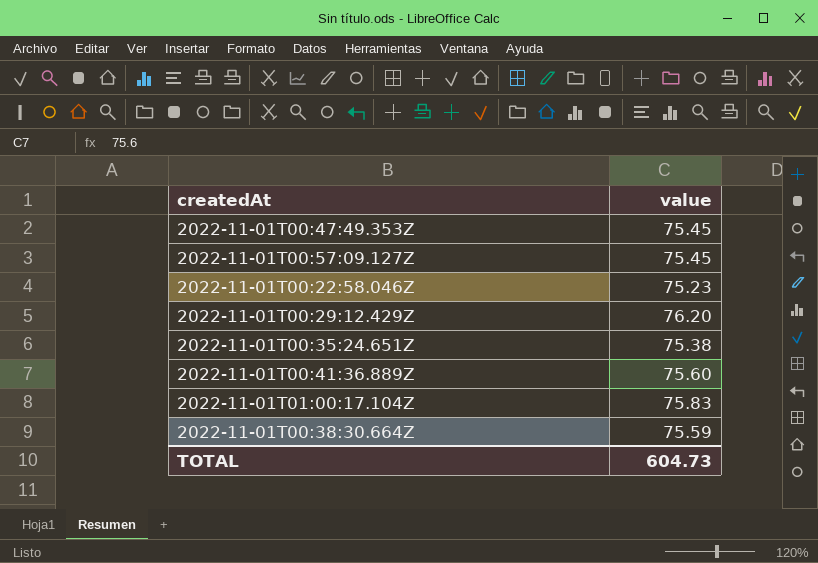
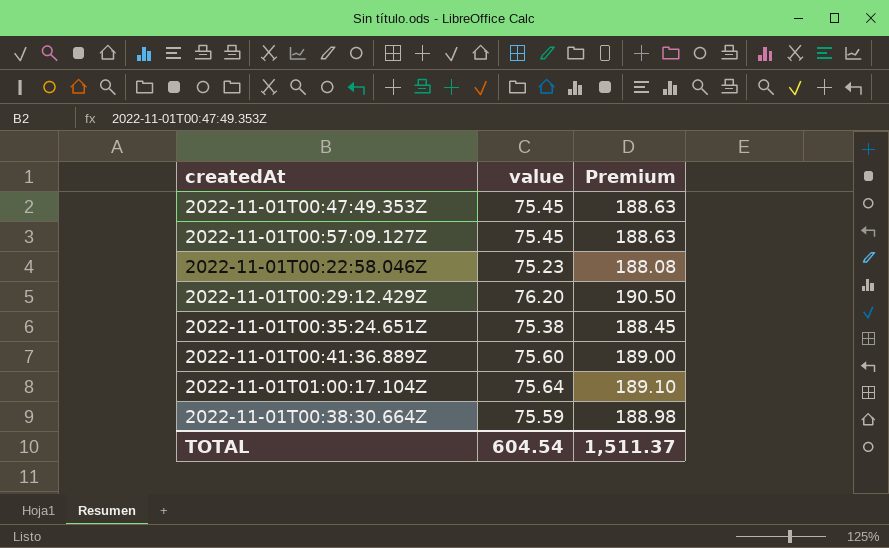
column Premium | formula: none -> [value] * 2.5
2022-11-01T01:00:17.104Z | value: 75.83 -> 75.64
TOTAL | value: 604.73 -> 604.54

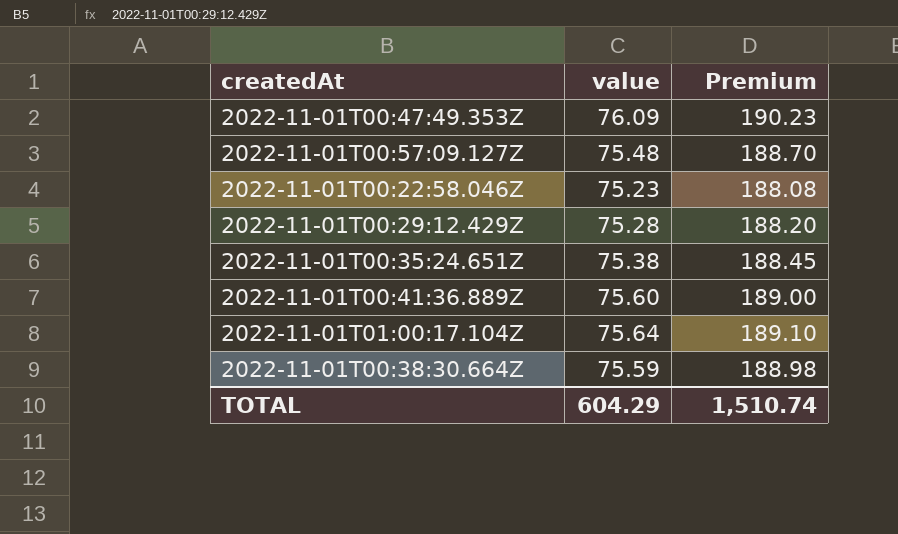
2022-11-01T00:47:49.353Z | value: 75.45 -> 76.09
2022-11-01T00:47:49.353Z | Premium: 188.63 -> 190.23
2022-11-01T00:57:09.127Z | value: 75.45 -> 75.48
2022-11-01T00:57:09.127Z | Premium: 188.63 -> 188.70
2022-11-01T00:29:12.429Z | value: 76.20 -> 75.28
2022-11-01T00:29:12.429Z | Premium: 190.50 -> 188.20
TOTAL | value: 604.54 -> 604.29
TOTAL | Premium: 1,511.37 -> 1,510.74

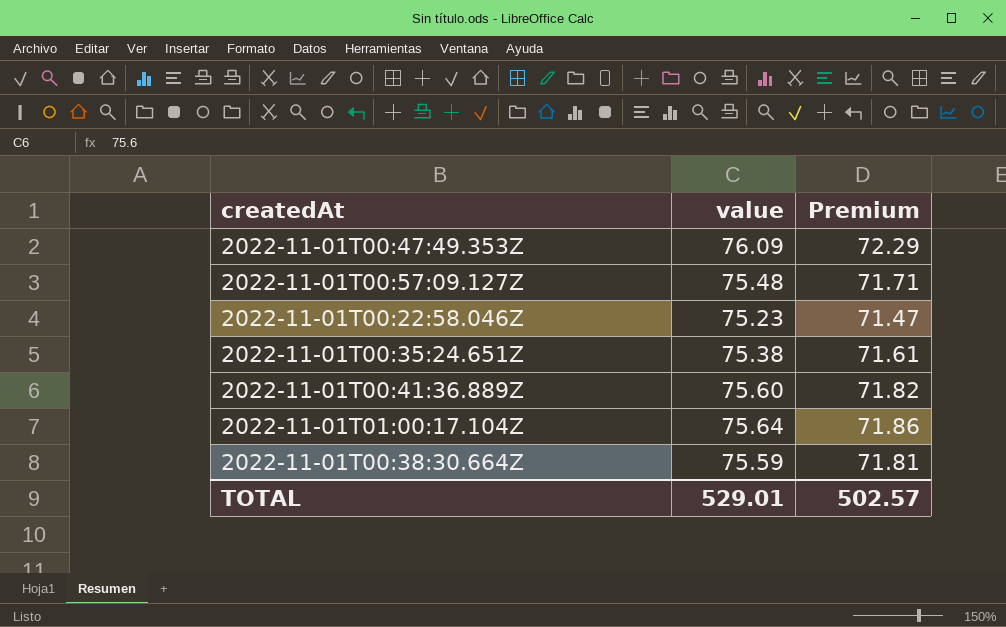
column Premium | formula: [value] * 2.5 -> [value] * 0.95
row 2022-11-01T00:29:12.429Z: 75.28 | 188.20 -> none
TOTAL | value: 604.29 -> 529.01
TOTAL | Premium: 1,510.74 -> 502.57

